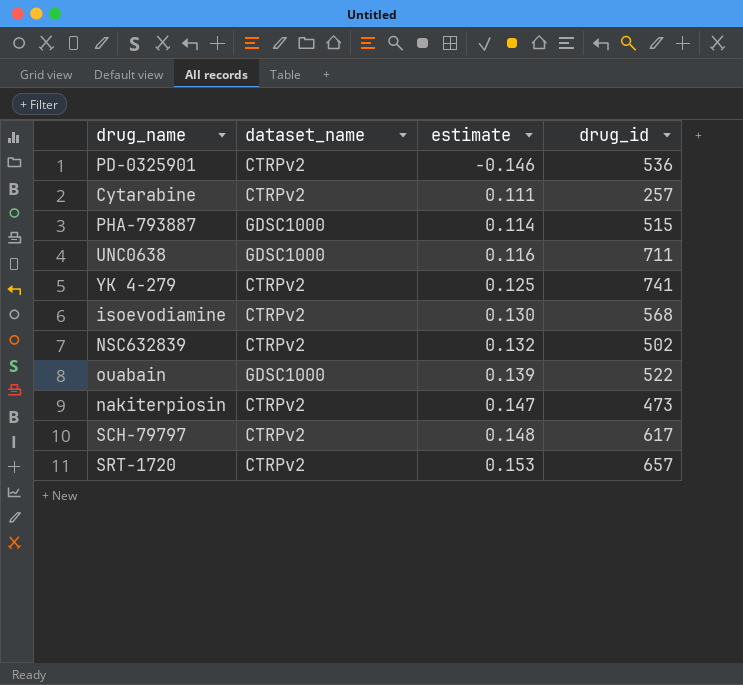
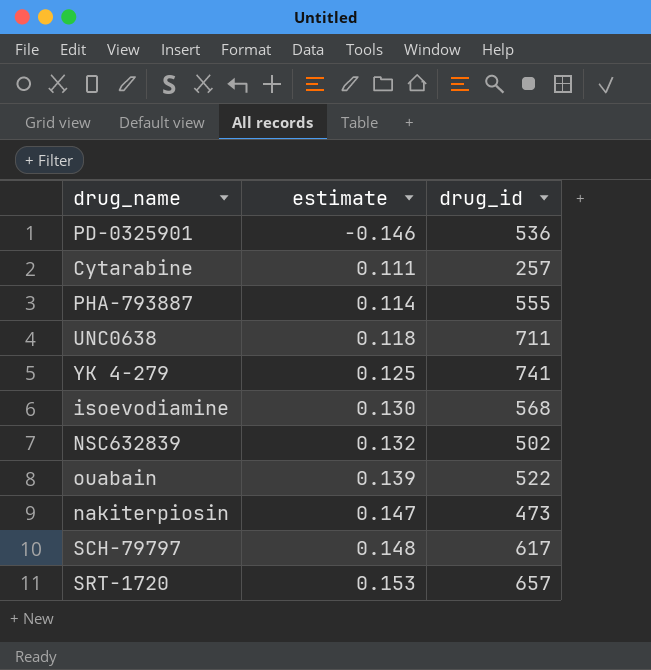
column dataset_name | position: 2 -> none
PHA-793887 | drug_id: 515 -> 555
UNC0638 | estimate: 0.116 -> 0.118

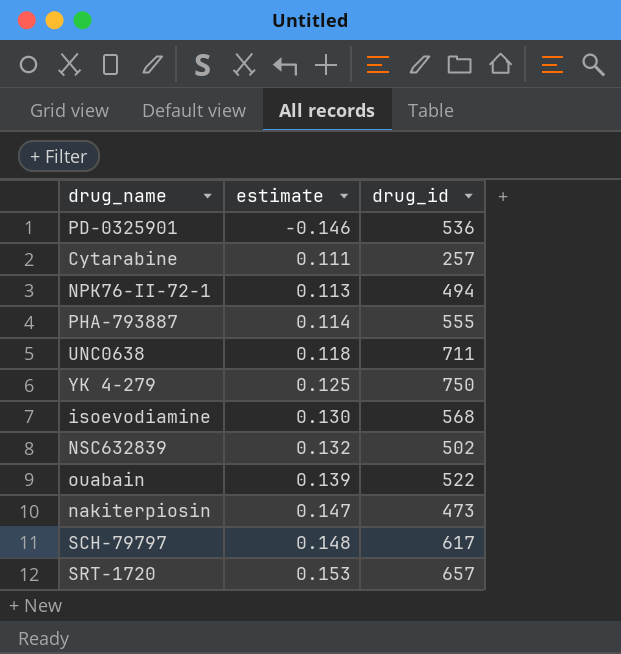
row NPK76-II-72-1: none -> 0.113 | 494
YK 4-279 | drug_id: 741 -> 750

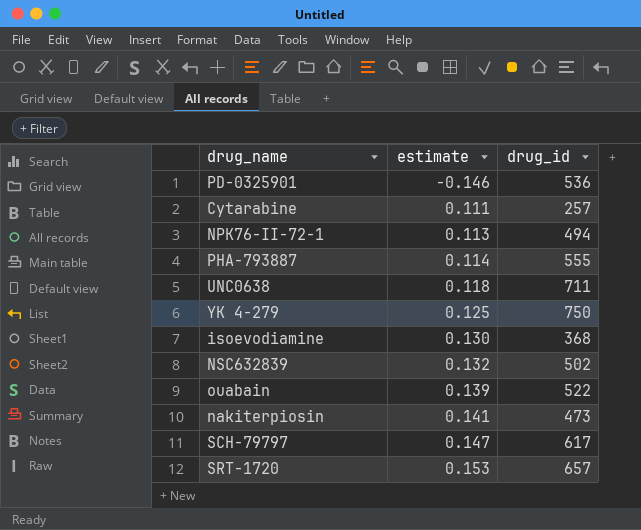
isoevodiamine | drug_id: 568 -> 368
nakiterpiosin | estimate: 0.147 -> 0.141
SCH-79797 | estimate: 0.148 -> 0.147

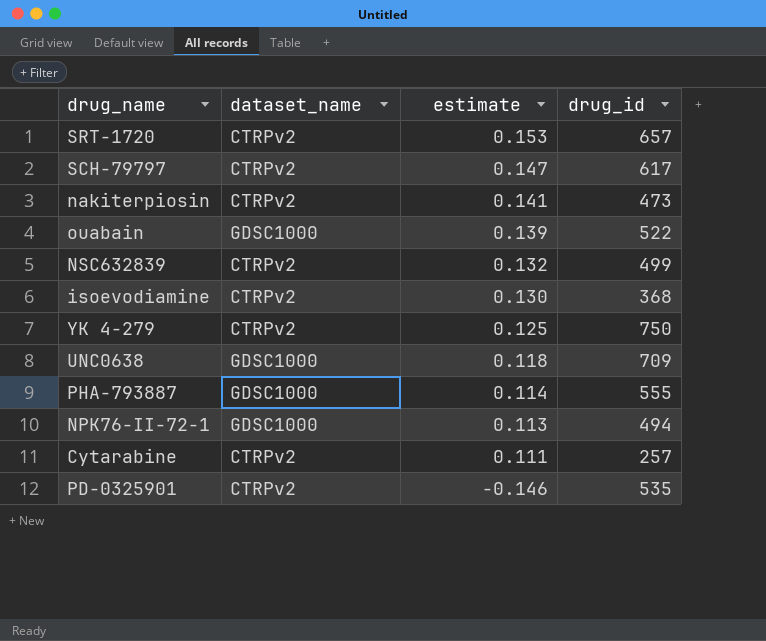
row order: estimate ascending -> estimate descending
column dataset_name | position: none -> 2
NSC632839 | drug_id: 502 -> 499
UNC0638 | drug_id: 711 -> 709
PD-0325901 | drug_id: 536 -> 535

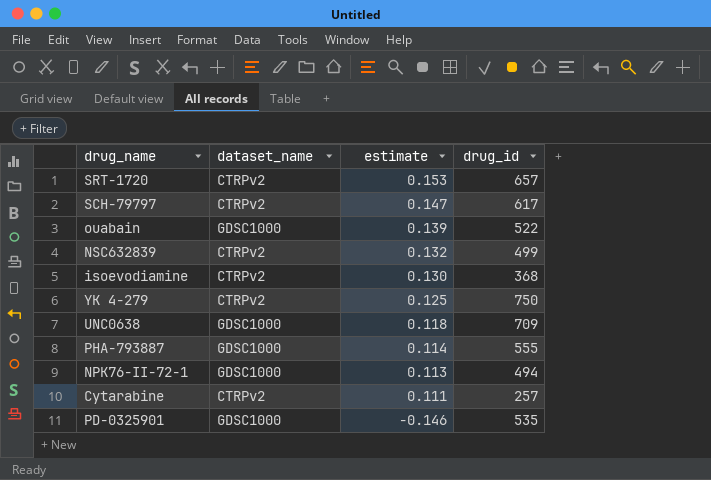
row nakiterpiosin: CTRPv2 | 0.141 | 473 -> none
PD-0325901 | dataset_name: CTRPv2 -> GDSC1000

